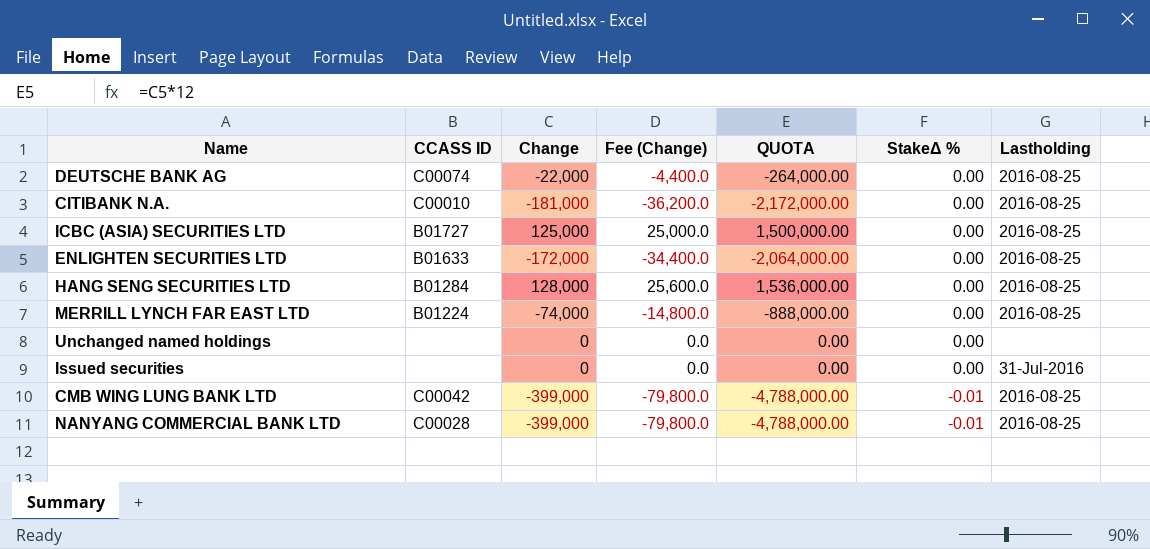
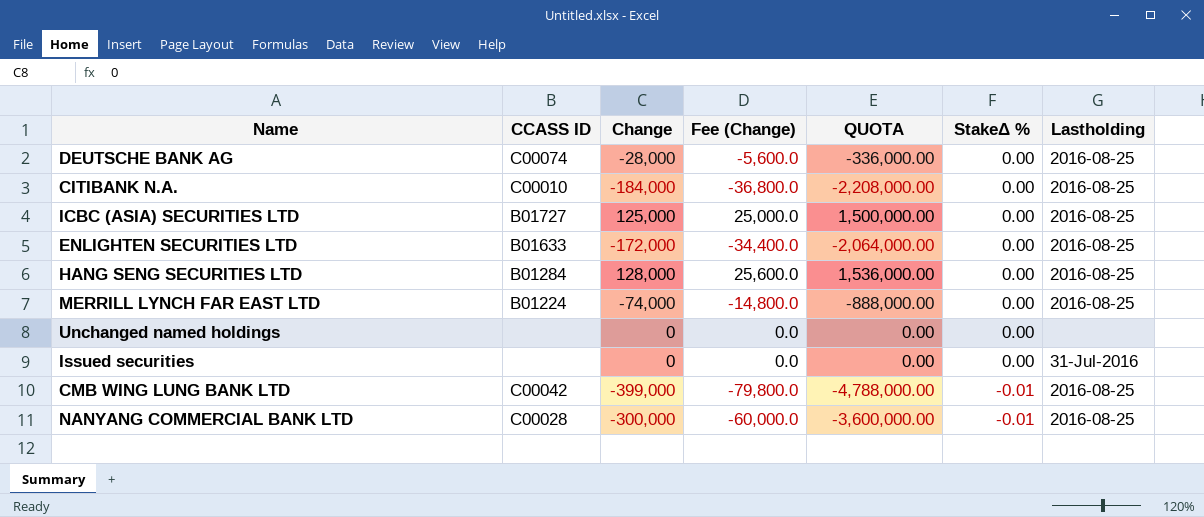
DEUTSCHE BANK AG | Change: -22,000 -> -28,000
DEUTSCHE BANK AG | Fee (Change): -4,400.0 -> -5,600.0
DEUTSCHE BANK AG | QUOTA: -264,000.00 -> -336,000.00
CITIBANK N.A. | Change: -181,000 -> -184,000
CITIBANK N.A. | Fee (Change): -36,200.0 -> -36,800.0
CITIBANK N.A. | QUOTA: -2,172,000.00 -> -2,208,000.00
NANYANG COMMERCIAL BANK LTD | Change: -399,000 -> -300,000
NANYANG COMMERCIAL BANK LTD | Fee (Change): -79,800.0 -> -60,000.0
NANYANG COMMERCIAL BANK LTD | QUOTA: -4,788,000.00 -> -3,600,000.00

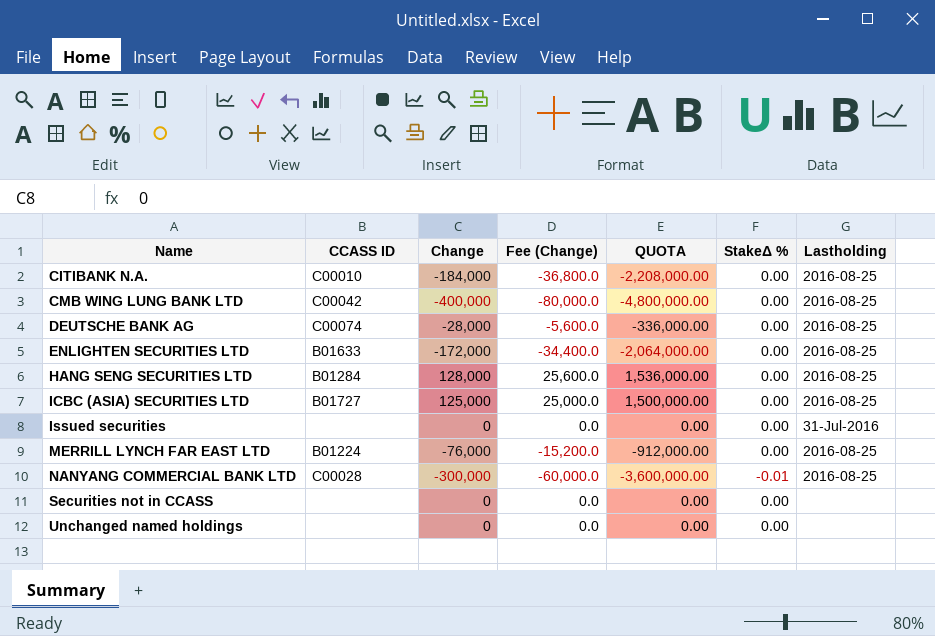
row order: StakeΔ % descending -> Name ascending
CMB WING LUNG BANK LTD | Change: -399,000 -> -400,000
CMB WING LUNG BANK LTD | Fee (Change): -79,800.0 -> -80,000.0
CMB WING LUNG BANK LTD | QUOTA: -4,788,000.00 -> -4,800,000.00
CMB WING LUNG BANK LTD | StakeΔ %: -0.01 -> 0.00
MERRILL LYNCH FAR EAST LTD | Change: -74,000 -> -76,000
MERRILL LYNCH FAR EAST LTD | Fee (Change): -14,800.0 -> -15,200.0
MERRILL LYNCH FAR EAST LTD | QUOTA: -888,000.00 -> -912,000.00
row Securities not in CCASS: none -> none | 0 | 0.0 | 0.00 | 0.00 | none

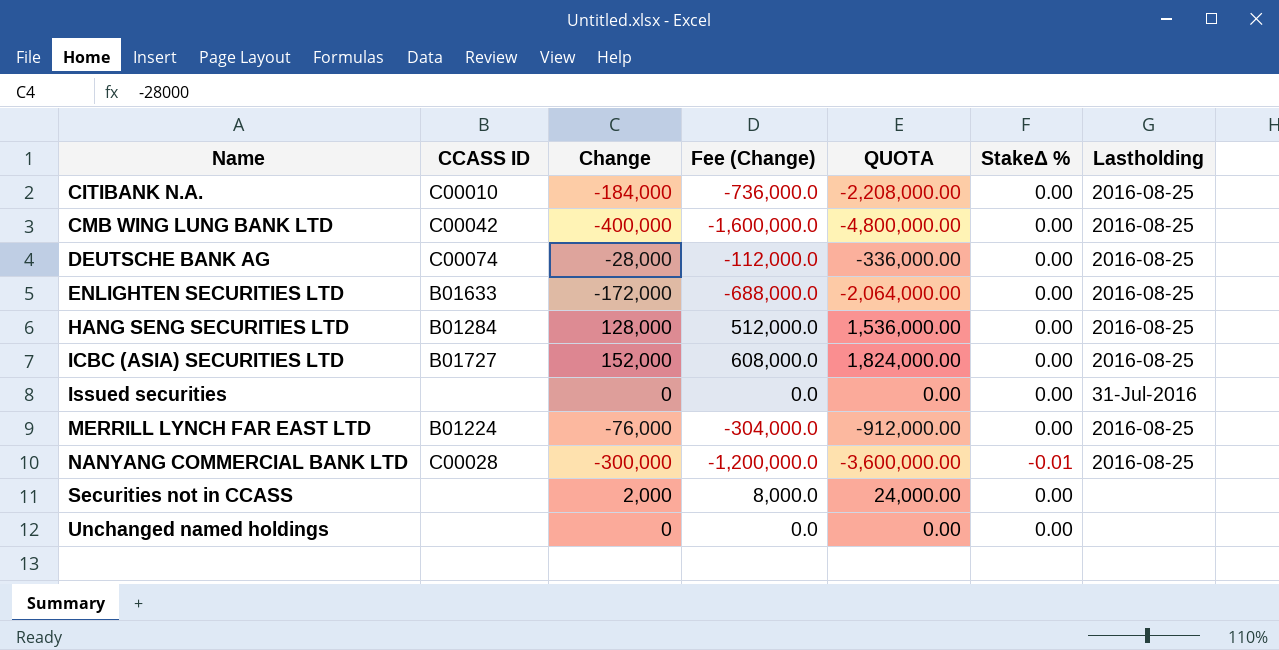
column Fee (Change) | formula: [Change] * 0.2 -> [Change] * 4
ICBC (ASIA) SECURITIES LTD | Change: 125,000 -> 152,000
ICBC (ASIA) SECURITIES LTD | QUOTA: 1,500,000.00 -> 1,824,000.00
Securities not in CCASS | Change: 0 -> 2,000
Securities not in CCASS | QUOTA: 0.00 -> 24,000.00

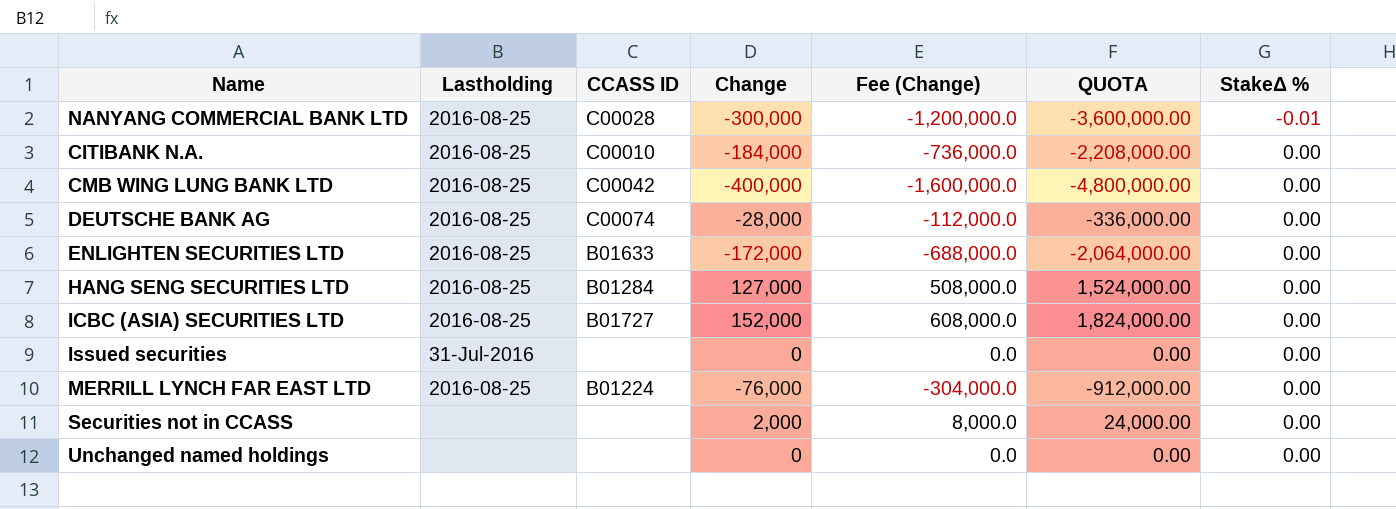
row order: Name ascending -> StakeΔ % ascending
column Lastholding | position: 7 -> 2
HANG SENG SECURITIES LTD | Change: 128,000 -> 127,000
HANG SENG SECURITIES LTD | Fee (Change): 512,000.0 -> 508,000.0
HANG SENG SECURITIES LTD | QUOTA: 1,536,000.00 -> 1,524,000.00

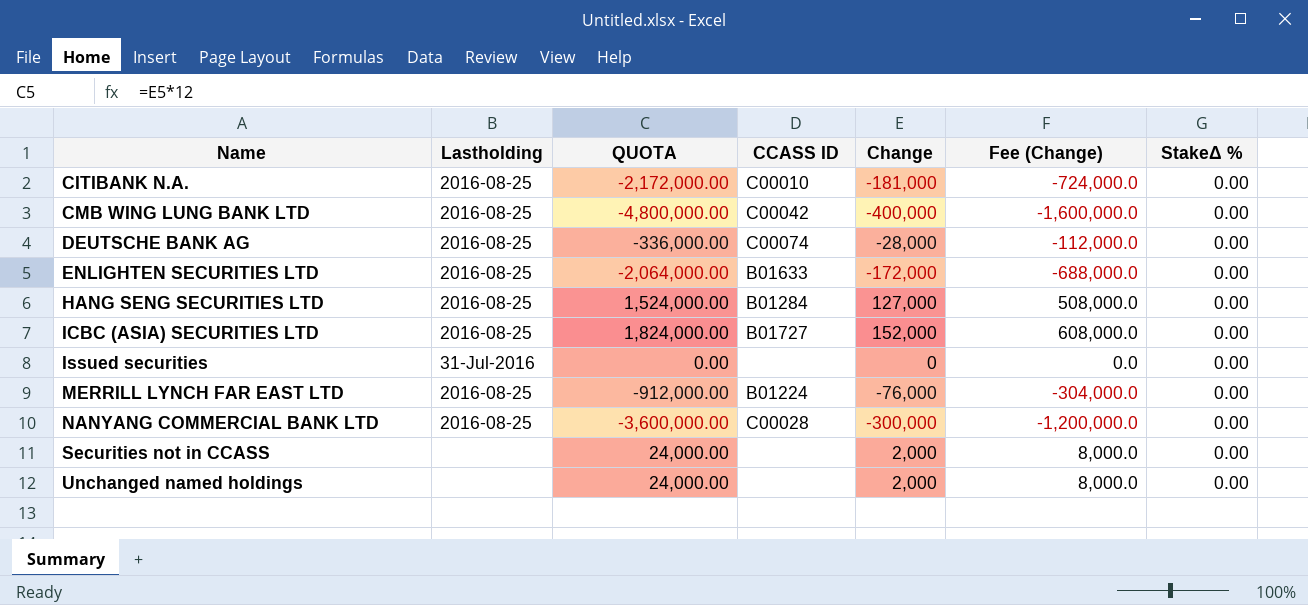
row order: StakeΔ % ascending -> Name ascending
column QUOTA | position: 6 -> 3
CITIBANK N.A. | QUOTA: -2,208,000.00 -> -2,172,000.00
CITIBANK N.A. | Change: -184,000 -> -181,000
CITIBANK N.A. | Fee (Change): -736,000.0 -> -724,000.0
NANYANG COMMERCIAL BANK LTD | StakeΔ %: -0.01 -> 0.00
Unchanged named holdings | QUOTA: 0.00 -> 24,000.00
Unchanged named holdings | Change: 0 -> 2,000
Unchanged named holdings | Fee (Change): 0.0 -> 8,000.0

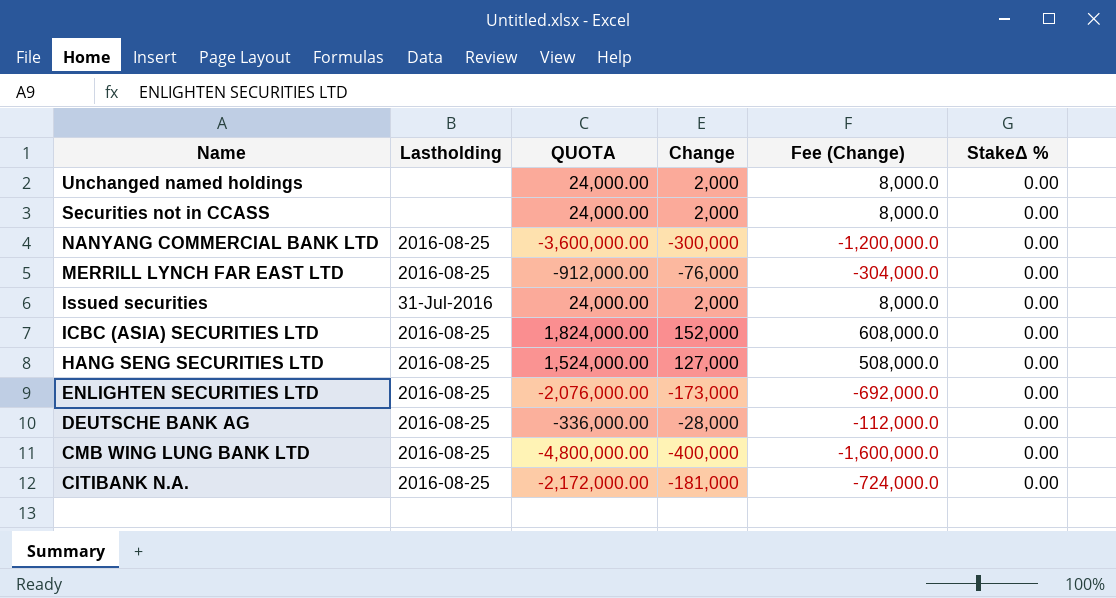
row order: Name ascending -> Name descending
column CCASS ID | position: 4 -> none
Issued securities | QUOTA: 0.00 -> 24,000.00
Issued securities | Change: 0 -> 2,000
Issued securities | Fee (Change): 0.0 -> 8,000.0
ENLIGHTEN SECURITIES LTD | QUOTA: -2,064,000.00 -> -2,076,000.00
ENLIGHTEN SECURITIES LTD | Change: -172,000 -> -173,000
ENLIGHTEN SECURITIES LTD | Fee (Change): -688,000.0 -> -692,000.0

